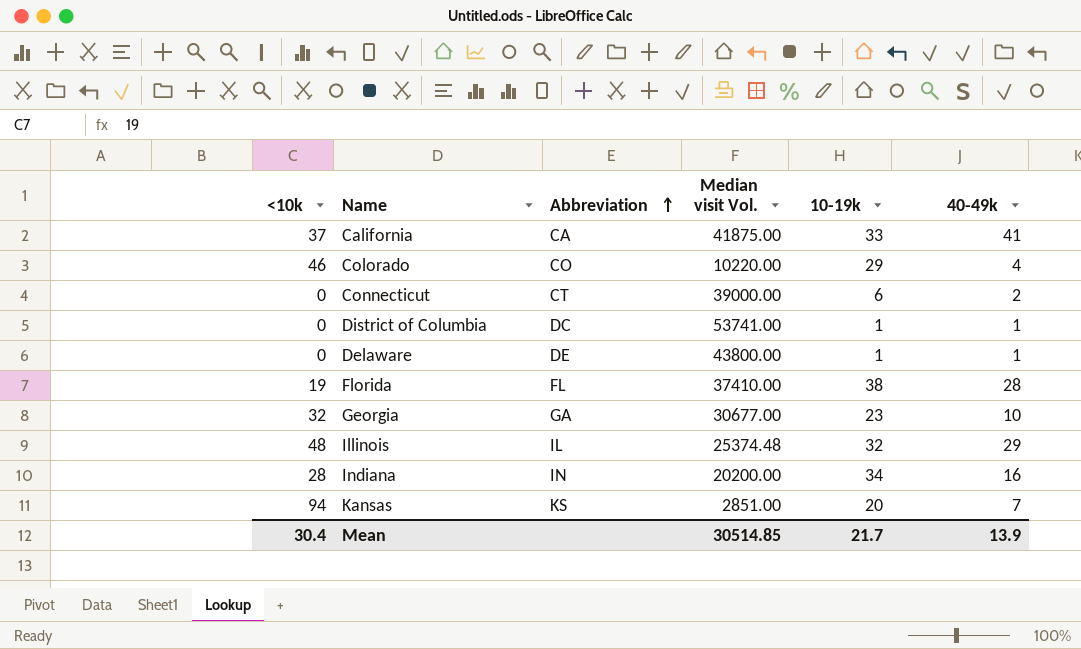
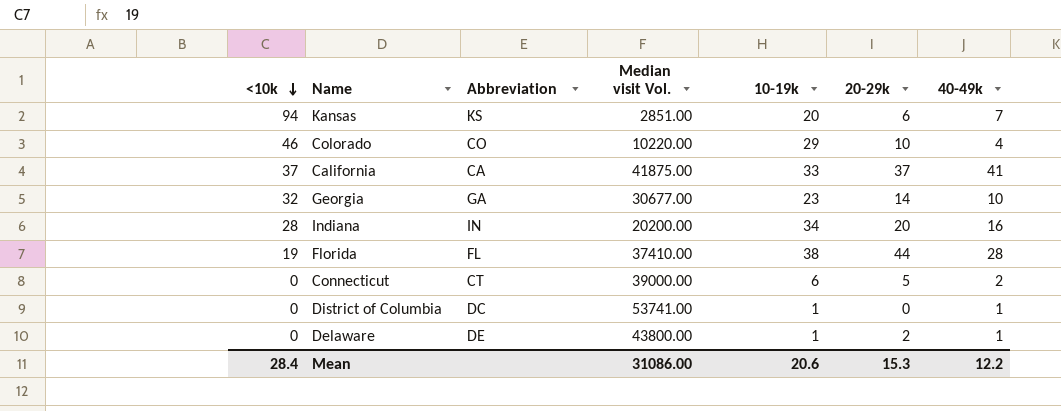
row order: Abbreviation ascending -> <10k descending
column 20-29k | position: none -> 6
row Illinois: 48 | IL | 25374.48 | 32 | 29 -> none
Mean | <10k: 30.4 -> 28.4
Mean | Median visit Vol.: 30514.85 -> 31086.00
Mean | 10-19k: 21.7 -> 20.6
Mean | 40-49k: 13.9 -> 12.2

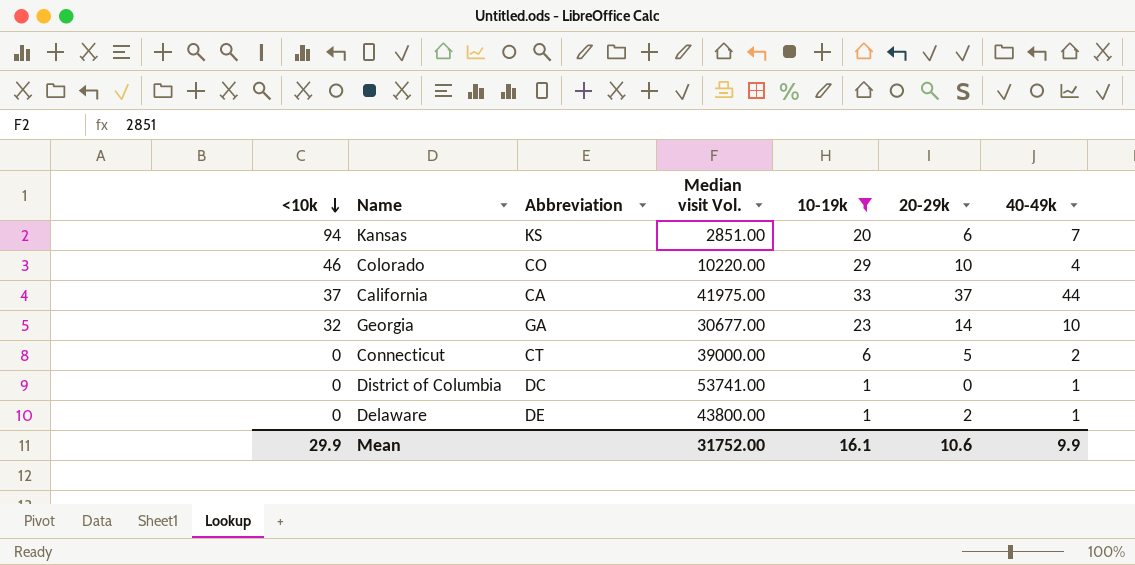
filter: none -> 10-19k <= 33
California | Median visit Vol.: 41875.00 -> 41975.00
California | 40-49k: 41 -> 44
Mean | <10k: 28.4 -> 29.9
Mean | Median visit Vol.: 31086.00 -> 31752.00
Mean | 10-19k: 20.6 -> 16.1
Mean | 20-29k: 15.3 -> 10.6
Mean | 40-49k: 12.2 -> 9.9

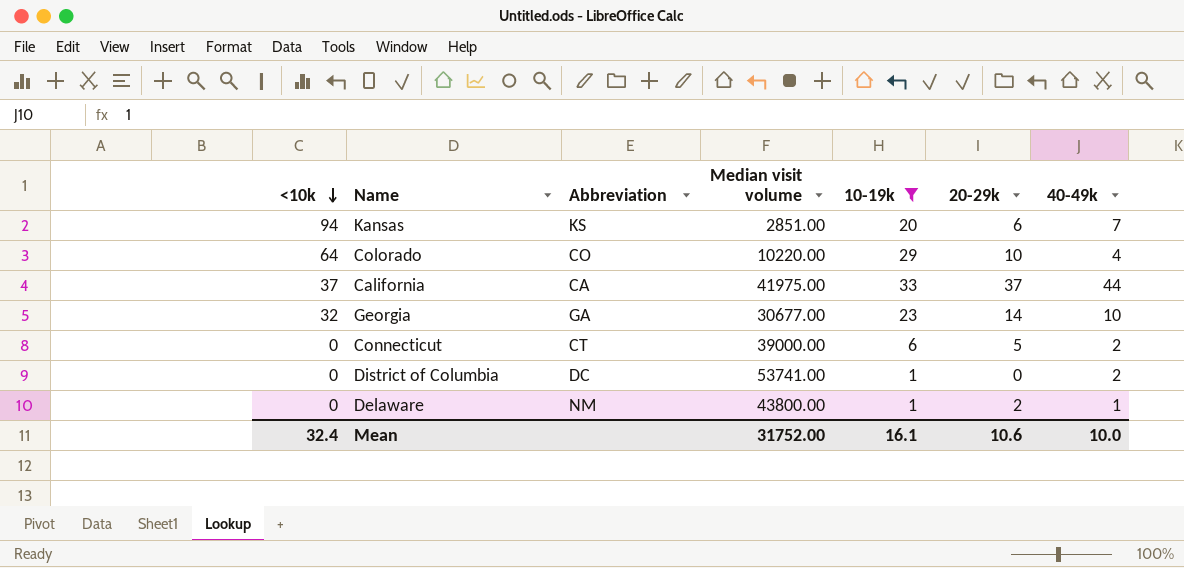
column name: Median visit Vol. -> Median visit volume
Colorado | <10k: 46 -> 64
District of Columbia | 40-49k: 1 -> 2
Delaware | Abbreviation: DE -> NM
Mean | <10k: 29.9 -> 32.4
Mean | 40-49k: 9.9 -> 10.0

